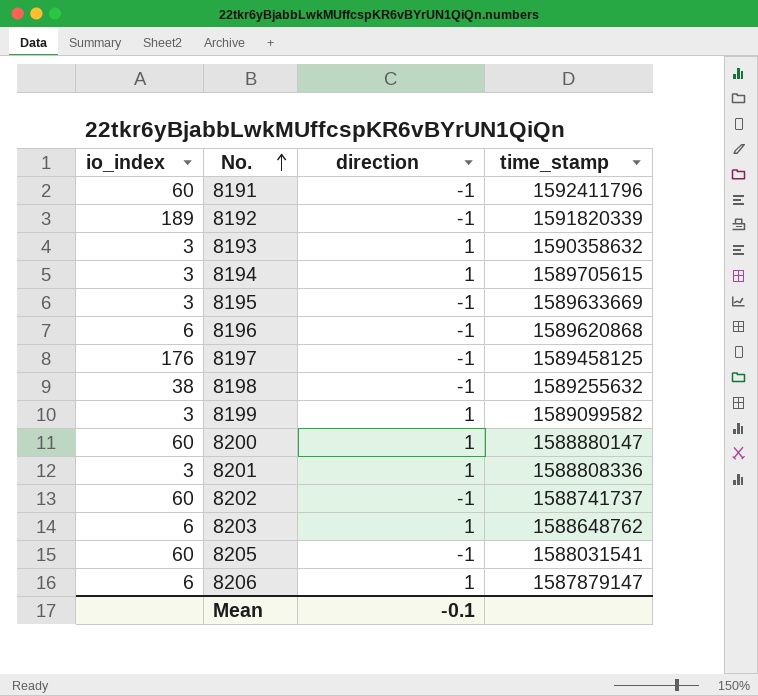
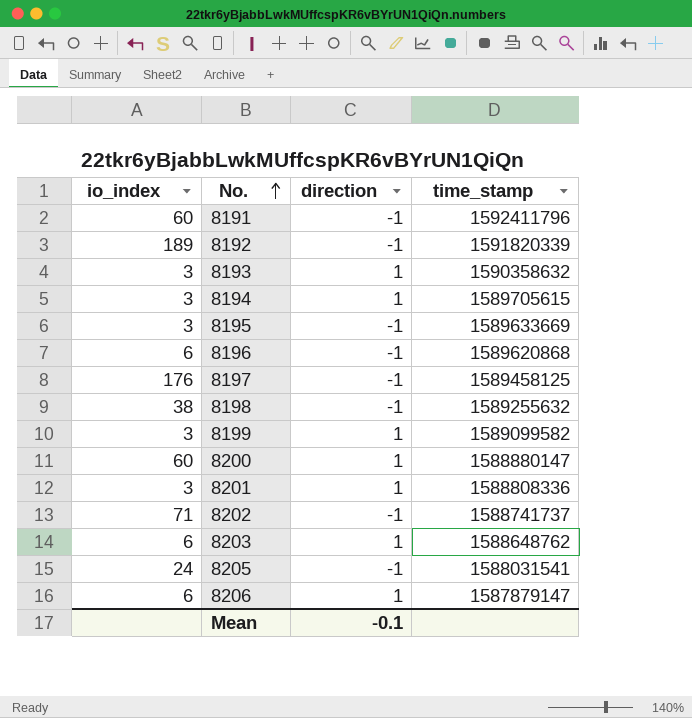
8202 | io_index: 60 -> 71
8205 | io_index: 60 -> 24

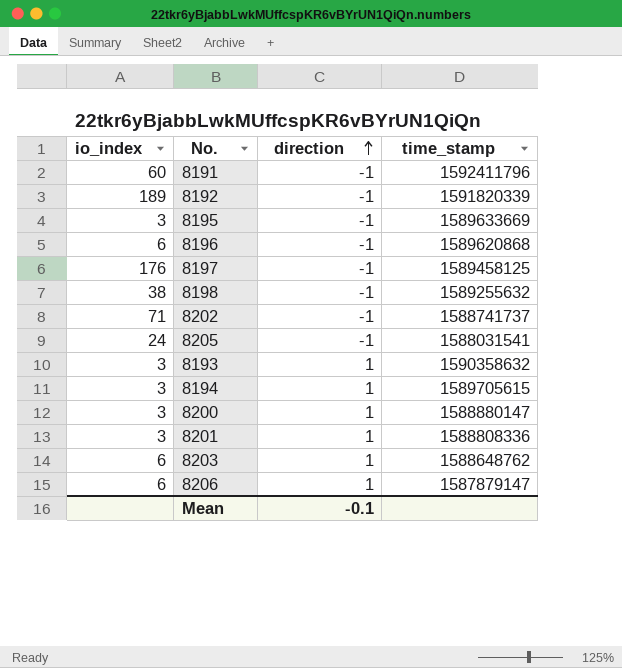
row order: No. ascending -> direction ascending
row 8199: 3 | 1 | 1589099582 -> none
8200 | io_index: 60 -> 3

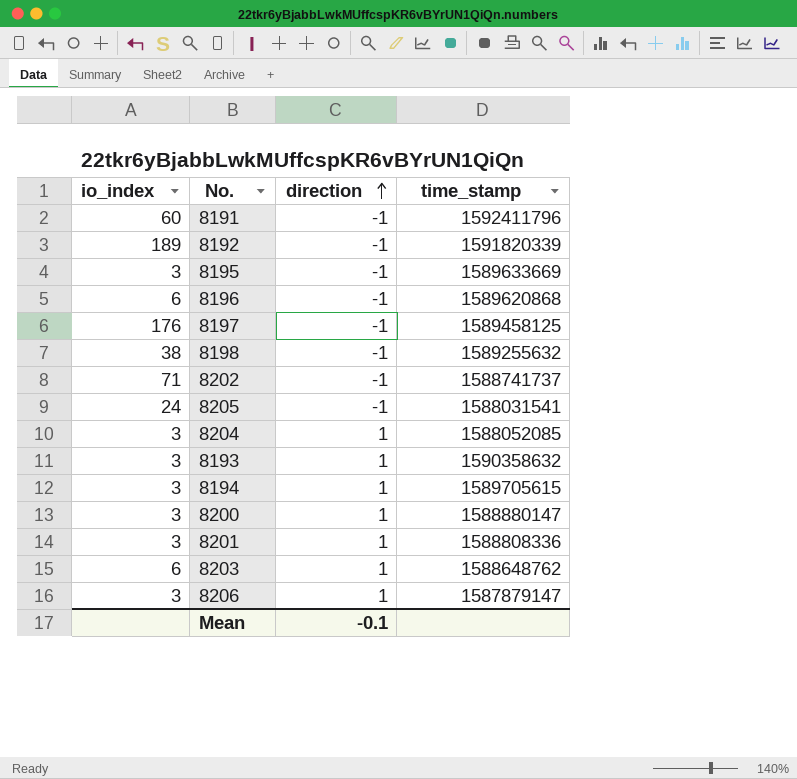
row 8204: none -> 3 | 1 | 1588052085
8206 | io_index: 6 -> 3

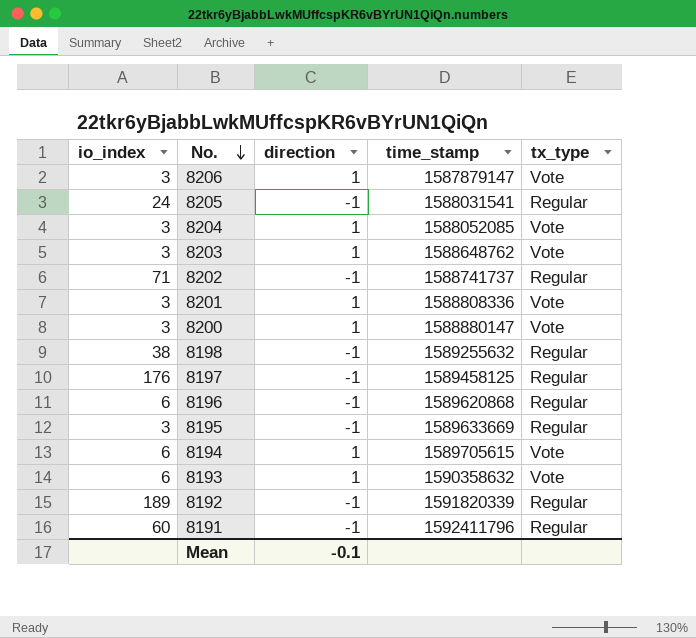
row order: direction ascending -> No. descending
column tx_type | position: none -> 5
8203 | io_index: 6 -> 3
8194 | io_index: 3 -> 6
8193 | io_index: 3 -> 6

